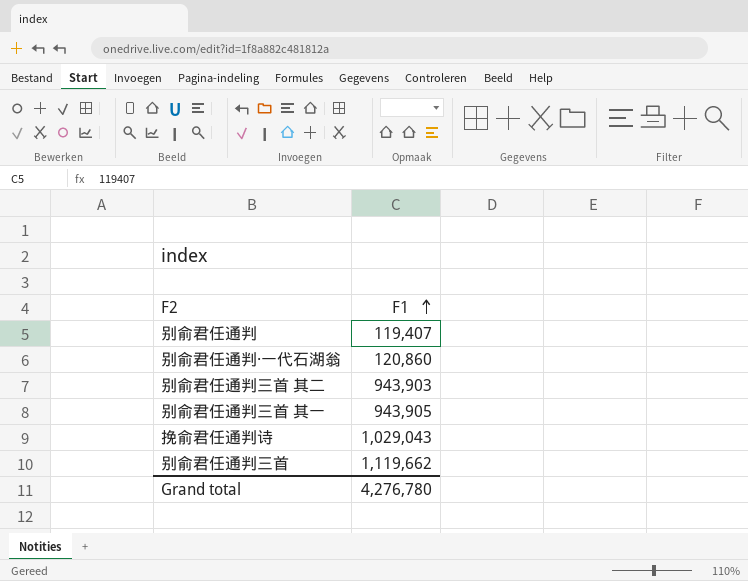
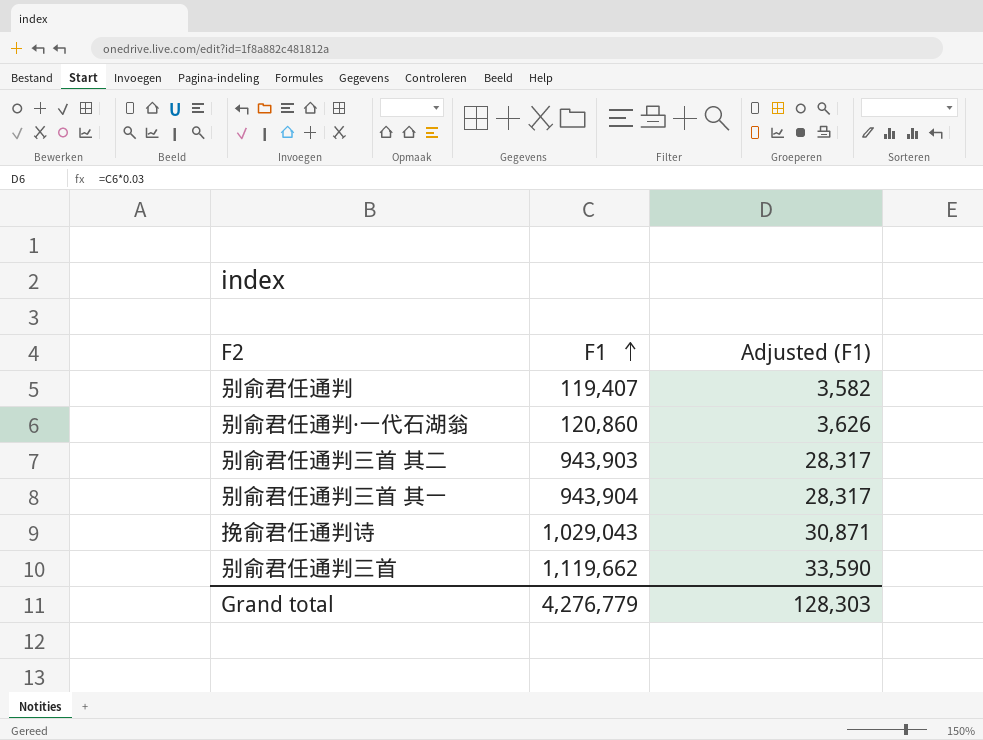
column Adjusted (F1) | formula: none -> [F1] * 0.03
别俞君任通判三首 其一 | F1: 943,905 -> 943,904
Grand total | F1: 4,276,780 -> 4,276,779

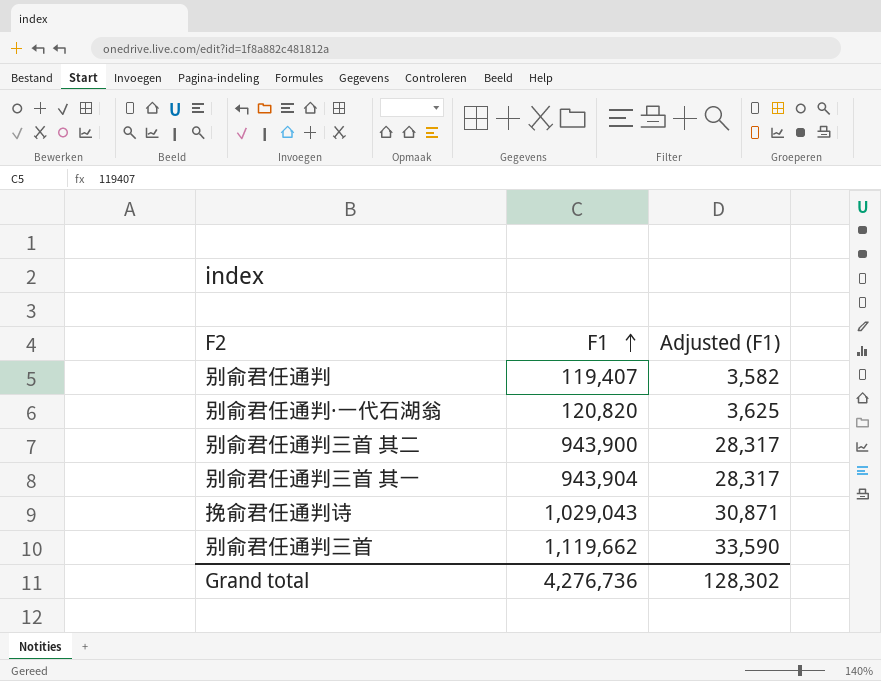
别俞君任通判·一代石湖翁 | F1: 120,860 -> 120,820
别俞君任通判·一代石湖翁 | Adjusted (F1): 3,626 -> 3,625
别俞君任通判三首 其二 | F1: 943,903 -> 943,900
Grand total | F1: 4,276,779 -> 4,276,736
Grand total | Adjusted (F1): 128,303 -> 128,302

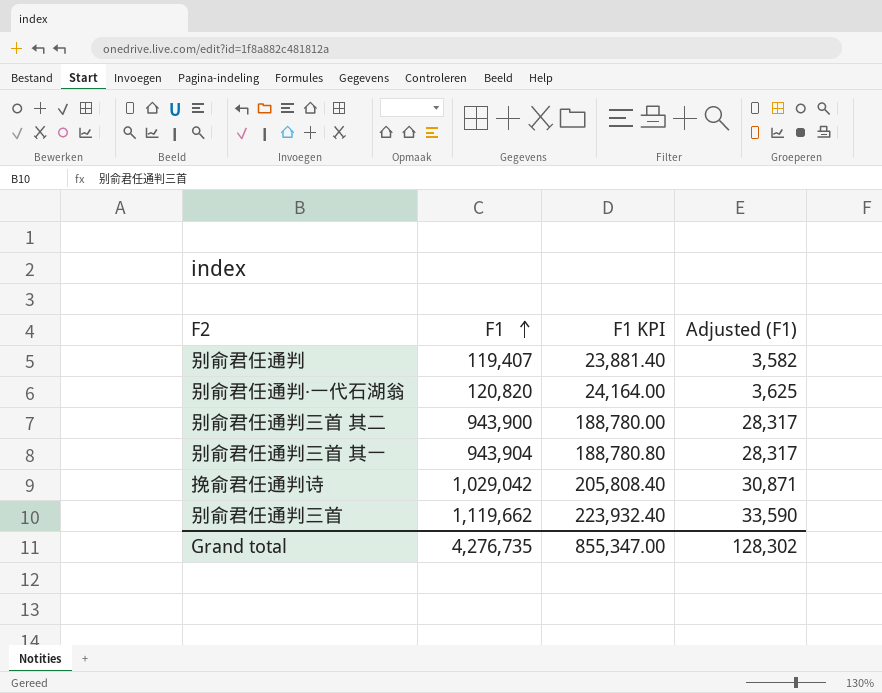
column F1 KPI | formula: none -> [F1] * 0.2
挽俞君任通判诗 | F1: 1,029,043 -> 1,029,042
Grand total | F1: 4,276,736 -> 4,276,735

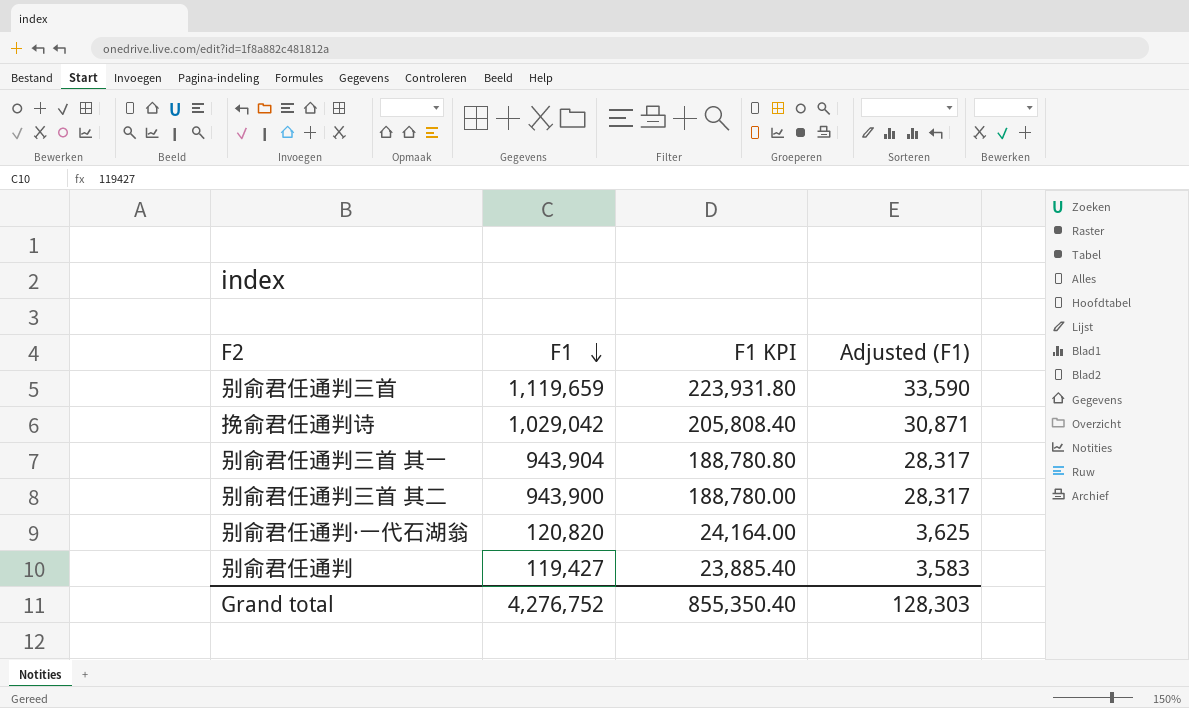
row order: F1 ascending -> F1 descending
别俞君任通判三首 | F1: 1,119,662 -> 1,119,659
别俞君任通判三首 | F1 KPI: 223,932.40 -> 223,931.80
别俞君任通判 | F1: 119,407 -> 119,427
别俞君任通判 | F1 KPI: 23,881.40 -> 23,885.40
别俞君任通判 | Adjusted (F1): 3,582 -> 3,583
Grand total | F1: 4,276,735 -> 4,276,752
Grand total | F1 KPI: 855,347.00 -> 855,350.40
Grand total | Adjusted (F1): 128,302 -> 128,303

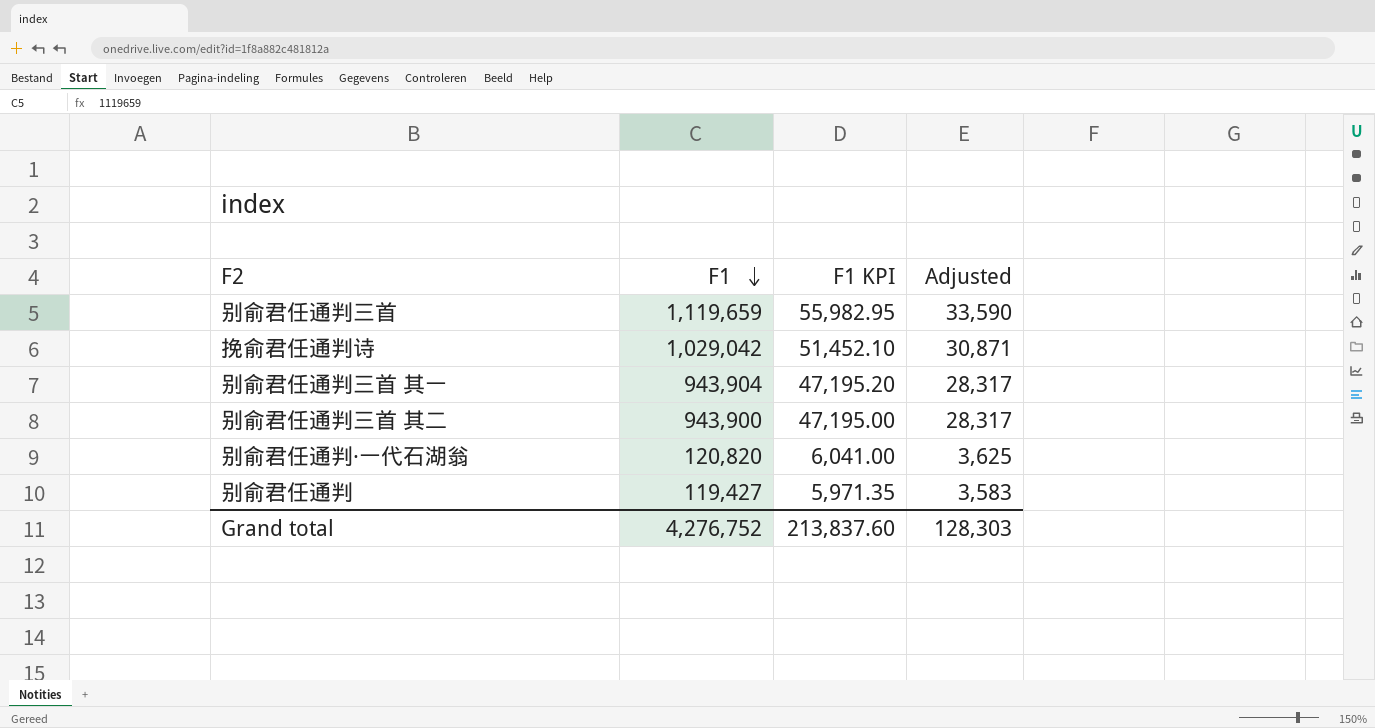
column F1 KPI | formula: [F1] * 0.2 -> [F1] * 0.05
column name: Adjusted (F1) -> Adjusted
Grand total | F1 KPI: 855,350.40 -> 213,837.60

